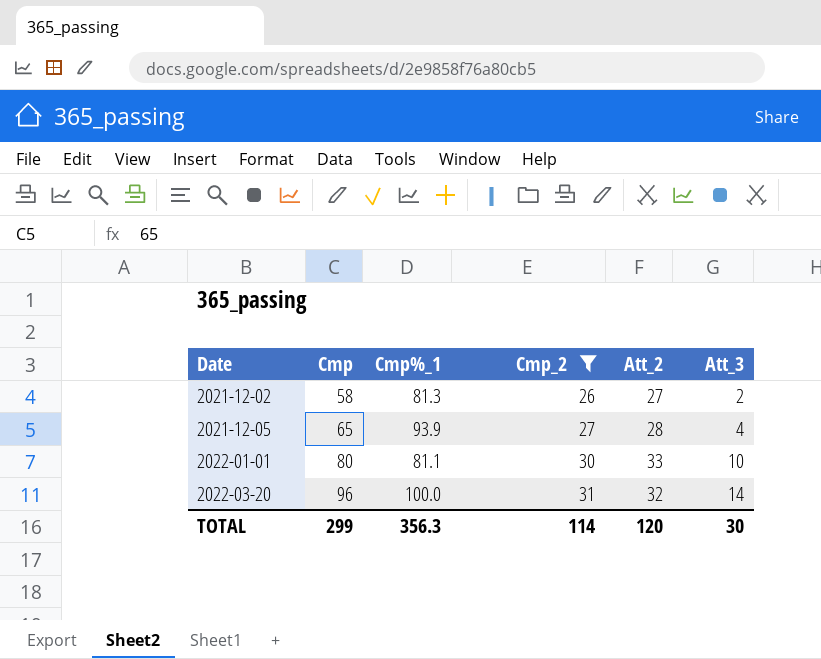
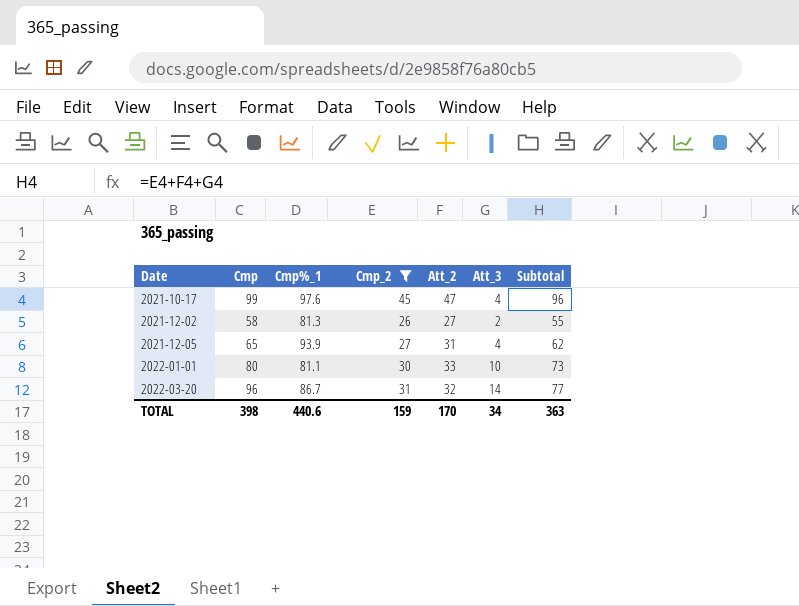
column Subtotal | formula: none -> [Cmp_2] + [Att_2] + [Att_3]
row 2021-10-17: none -> 99 | 97.6 | 45 | 47 | 4 | 96
2021-12-05 | Att_2: 28 -> 31
2022-03-20 | Cmp%_1: 100.0 -> 86.7
TOTAL | Cmp: 299 -> 398
TOTAL | Cmp%_1: 356.3 -> 440.6
TOTAL | Cmp_2: 114 -> 159
TOTAL | Att_2: 120 -> 170
TOTAL | Att_3: 30 -> 34

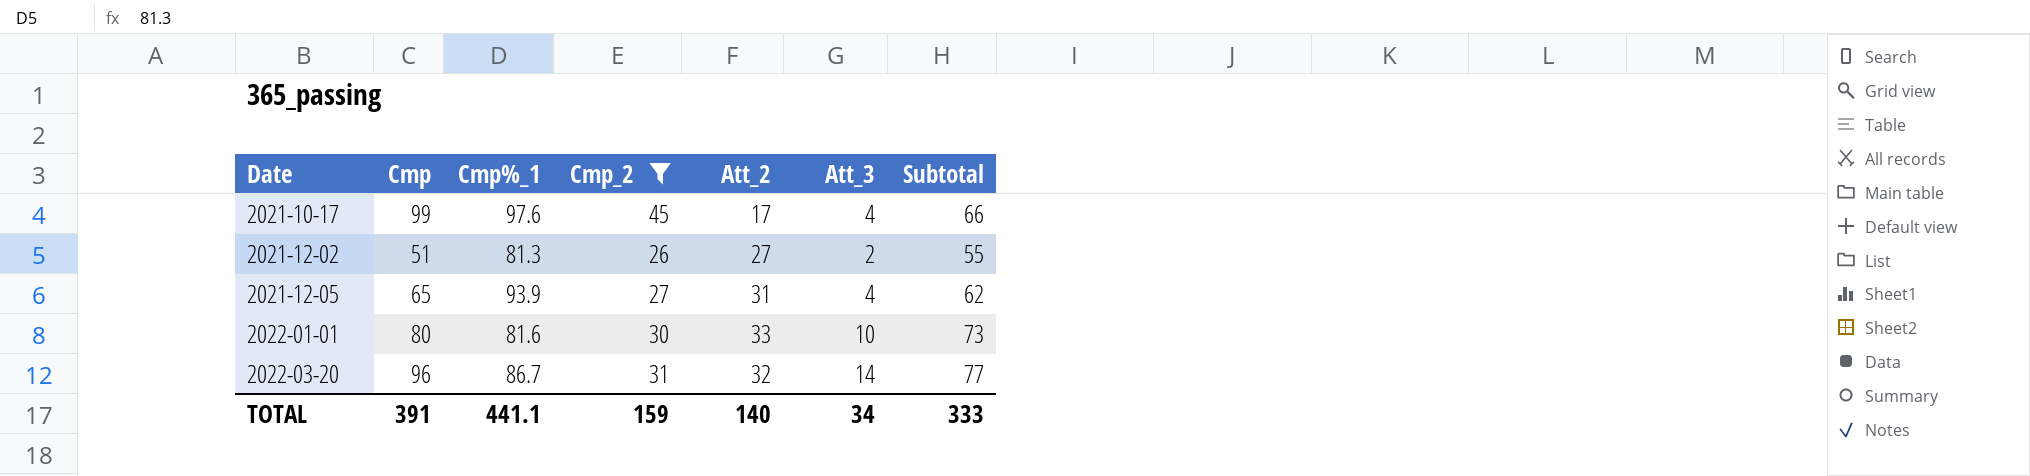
2021-10-17 | Att_2: 47 -> 17
2021-10-17 | Subtotal: 96 -> 66
2021-12-02 | Cmp: 58 -> 51
2022-01-01 | Cmp%_1: 81.1 -> 81.6
TOTAL | Cmp: 398 -> 391
TOTAL | Cmp%_1: 440.6 -> 441.1
TOTAL | Att_2: 170 -> 140
TOTAL | Subtotal: 363 -> 333

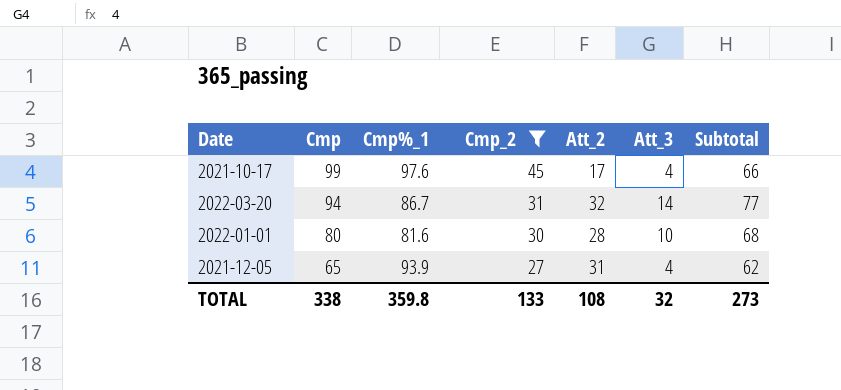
row order: Date ascending -> Cmp descending
row 2021-12-02: 51 | 81.3 | 26 | 27 | 2 | 55 -> none
2022-03-20 | Cmp: 96 -> 94
2022-01-01 | Att_2: 33 -> 28
2022-01-01 | Subtotal: 73 -> 68
TOTAL | Cmp: 391 -> 338
TOTAL | Cmp%_1: 441.1 -> 359.8
TOTAL | Cmp_2: 159 -> 133
TOTAL | Att_2: 140 -> 108
TOTAL | Att_3: 34 -> 32
TOTAL | Subtotal: 333 -> 273

